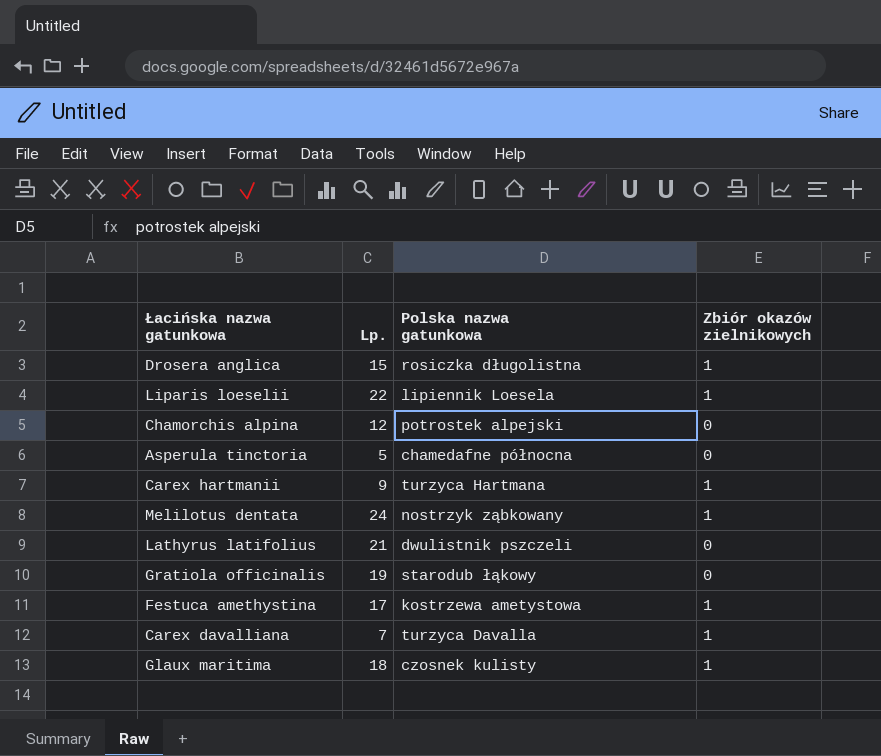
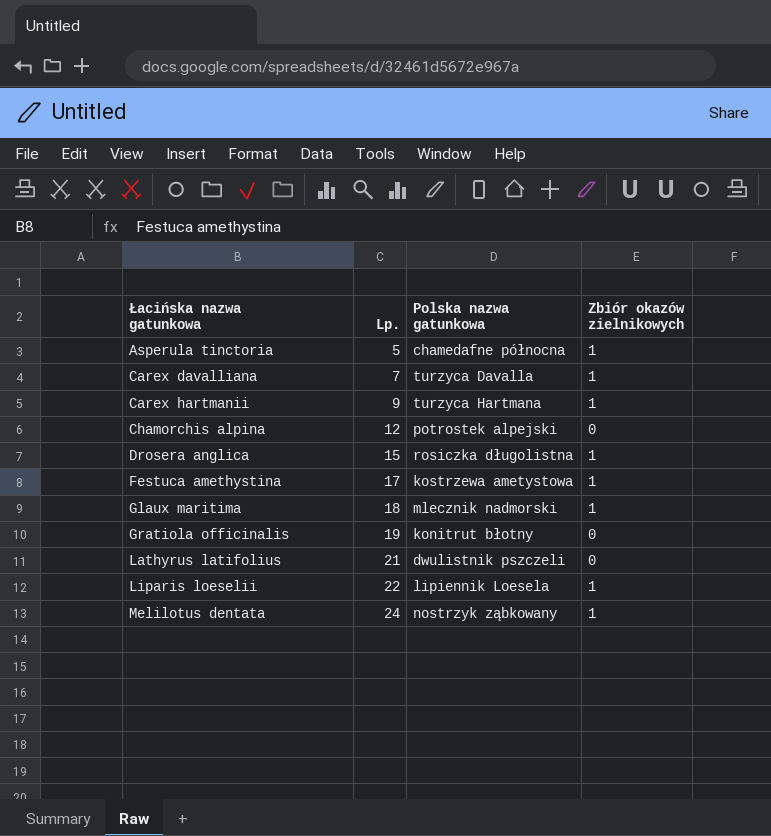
row order: none -> Łacińska nazwa gatunkowa ascending
Asperula tinctoria | Zbiór okazów zielnikowych: 0 -> 1
Glaux maritima | Polska nazwa gatunkowa: czosnek kulisty -> mlecznik nadmorski
Gratiola officinalis | Polska nazwa gatunkowa: starodub łąkowy -> konitrut błotny

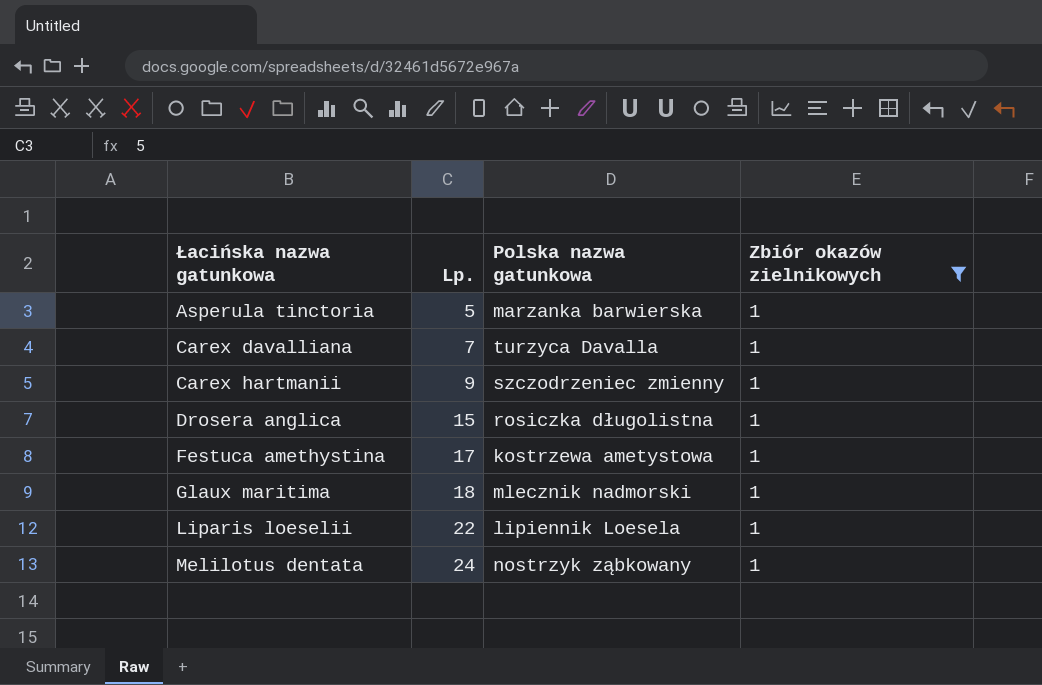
filter: none -> Zbiór okazów zielnikowych = 1
Asperula tinctoria | Polska nazwa gatunkowa: chamedafne północna -> marzanka barwierska
Carex hartmanii | Polska nazwa gatunkowa: turzyca Hartmana -> szczodrzeniec zmienny

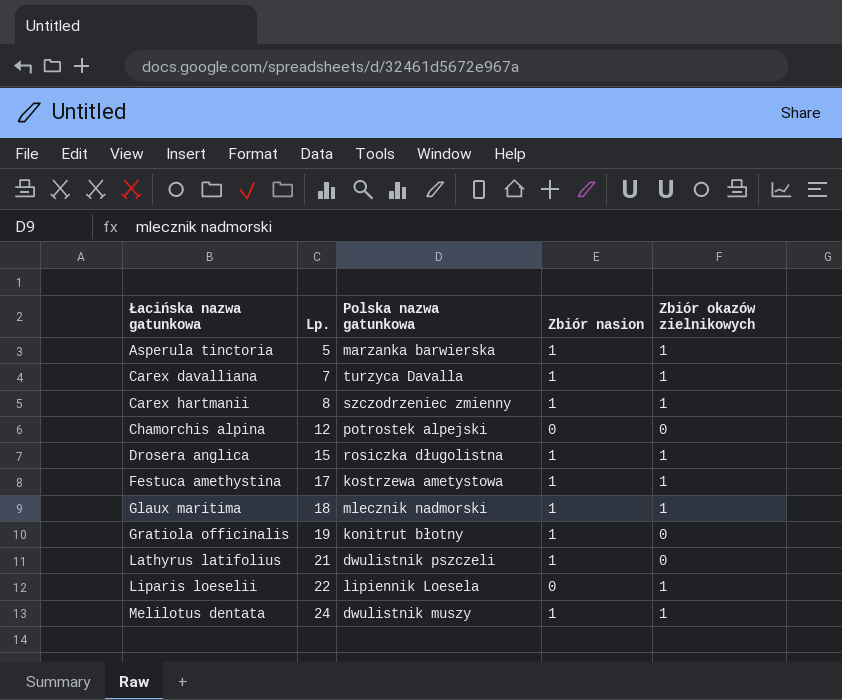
filter: Zbiór okazów zielnikowych = 1 -> none
column Zbiór nasion | position: none -> 4
Carex hartmanii | Lp.: 9 -> 8
Melilotus dentata | Polska nazwa gatunkowa: nostrzyk ząbkowany -> dwulistnik muszy

